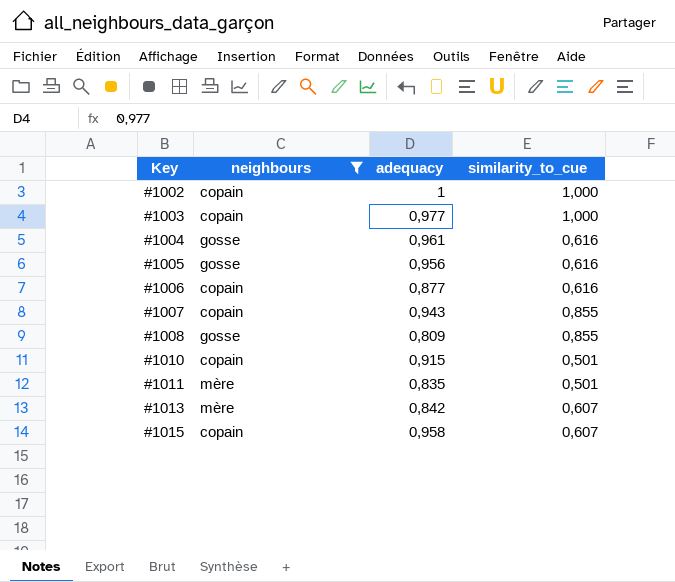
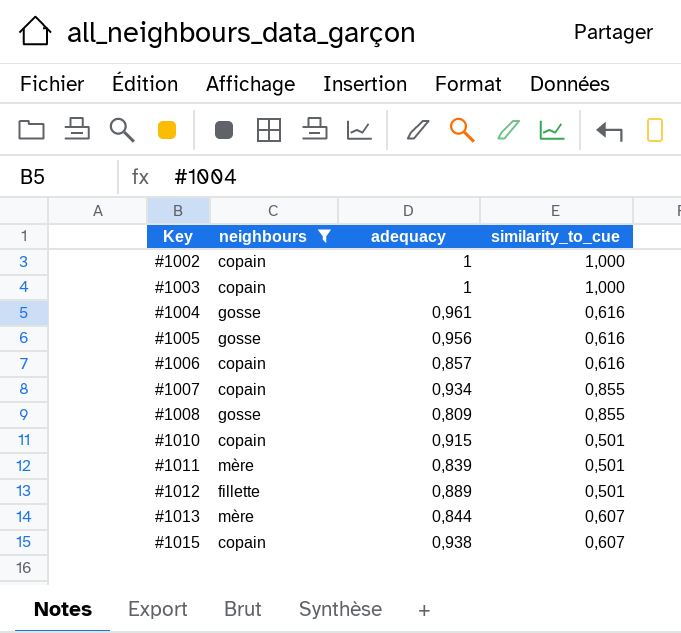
#1003 | adequacy: 0,977 -> 1
#1006 | adequacy: 0,877 -> 0,857
#1007 | adequacy: 0,943 -> 0,934
#1011 | adequacy: 0,835 -> 0,839
row #1012: none -> fillette | 0,889 | 0,501
#1013 | adequacy: 0,842 -> 0,844
#1015 | adequacy: 0,958 -> 0,938

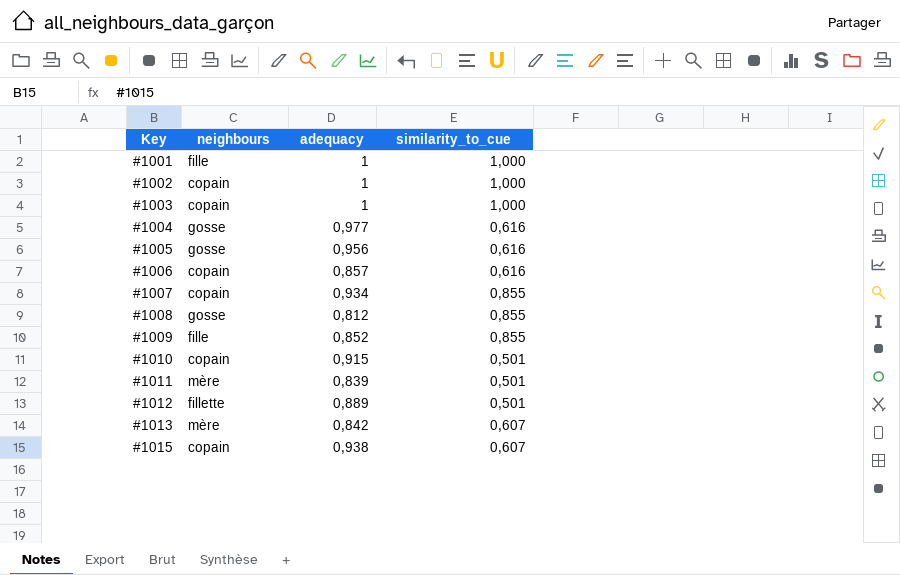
filter: neighbours != fille -> none
#1004 | adequacy: 0,961 -> 0,977
#1008 | adequacy: 0,809 -> 0,812
#1013 | adequacy: 0,844 -> 0,842

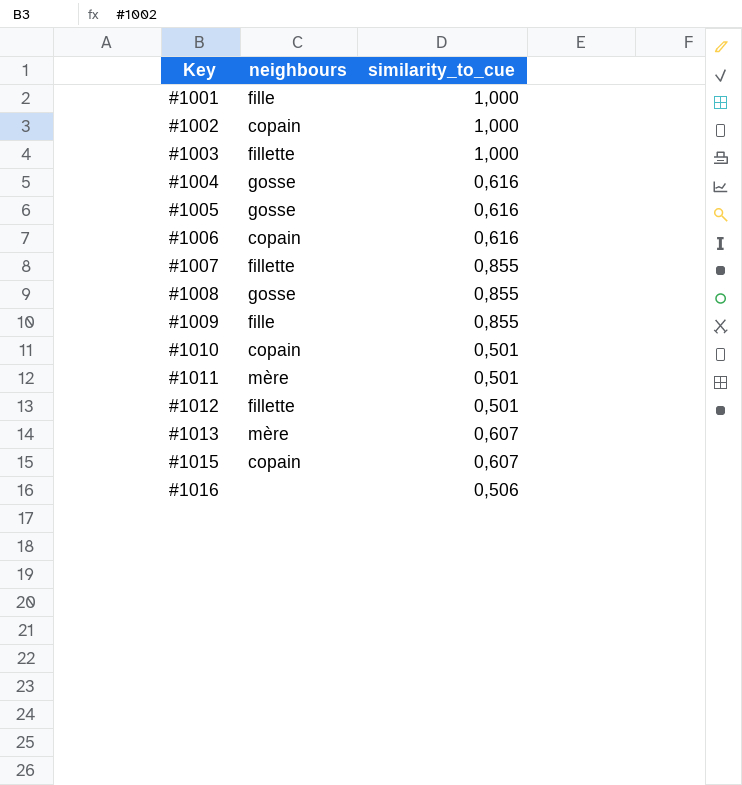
column adequacy | position: 3 -> none
#1003 | neighbours: copain -> fillette
#1007 | neighbours: copain -> fillette
row #1016: none -> none | 0,506

